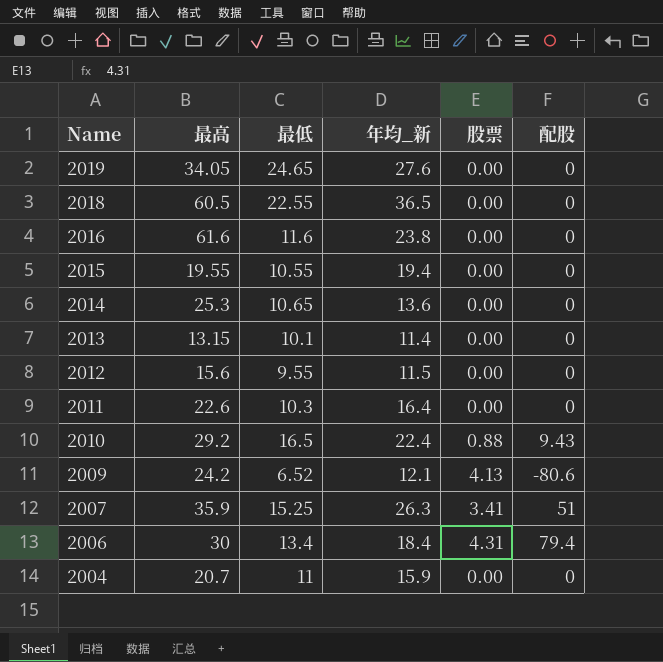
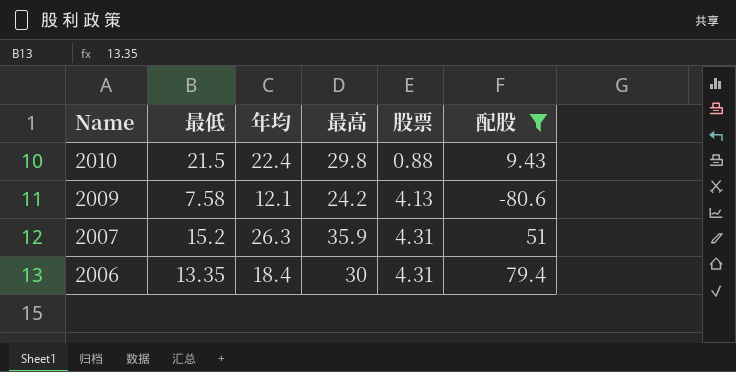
filter: none -> 配股 != 0
column name: 年均_新 -> 年均
column 最高 | position: 2 -> 4
2010 | 最低: 16.5 -> 21.5
2010 | 最高: 29.2 -> 29.8
2009 | 最低: 6.52 -> 7.58
2007 | 最低: 15.25 -> 15.2
2007 | 股票: 3.41 -> 4.31
2006 | 最低: 13.4 -> 13.35

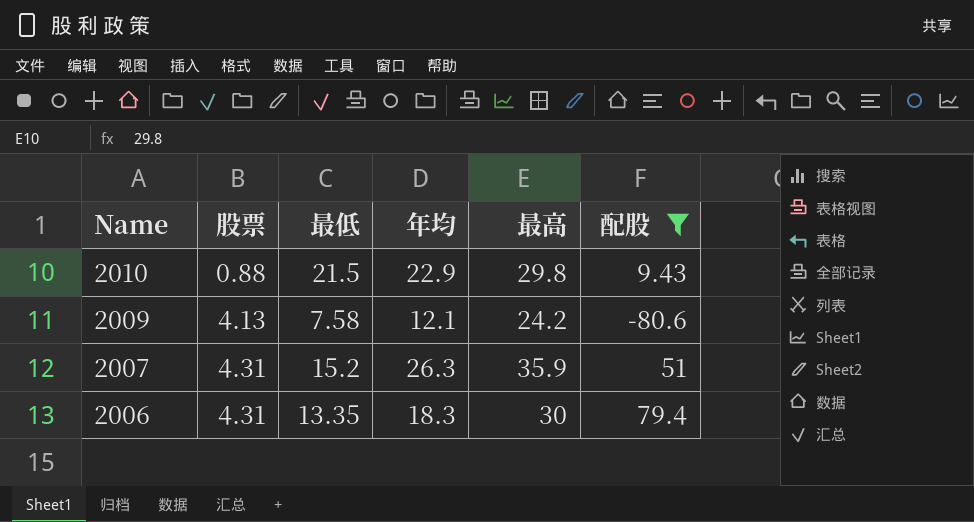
column 股票 | position: 5 -> 2
2010 | 年均: 22.4 -> 22.9
2006 | 年均: 18.4 -> 18.3

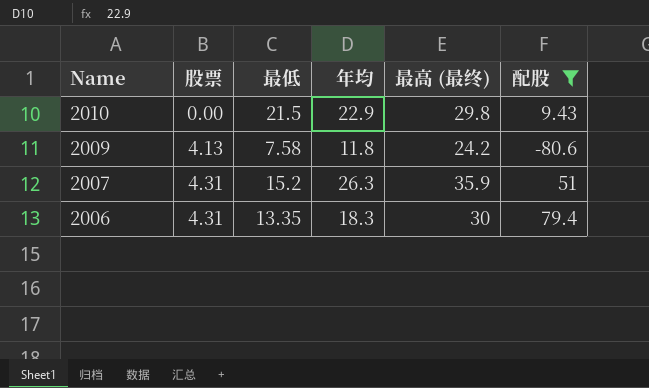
column name: 最高 -> 最高 (最终)
2010 | 股票: 0.88 -> 0.00
2009 | 年均: 12.1 -> 11.8

